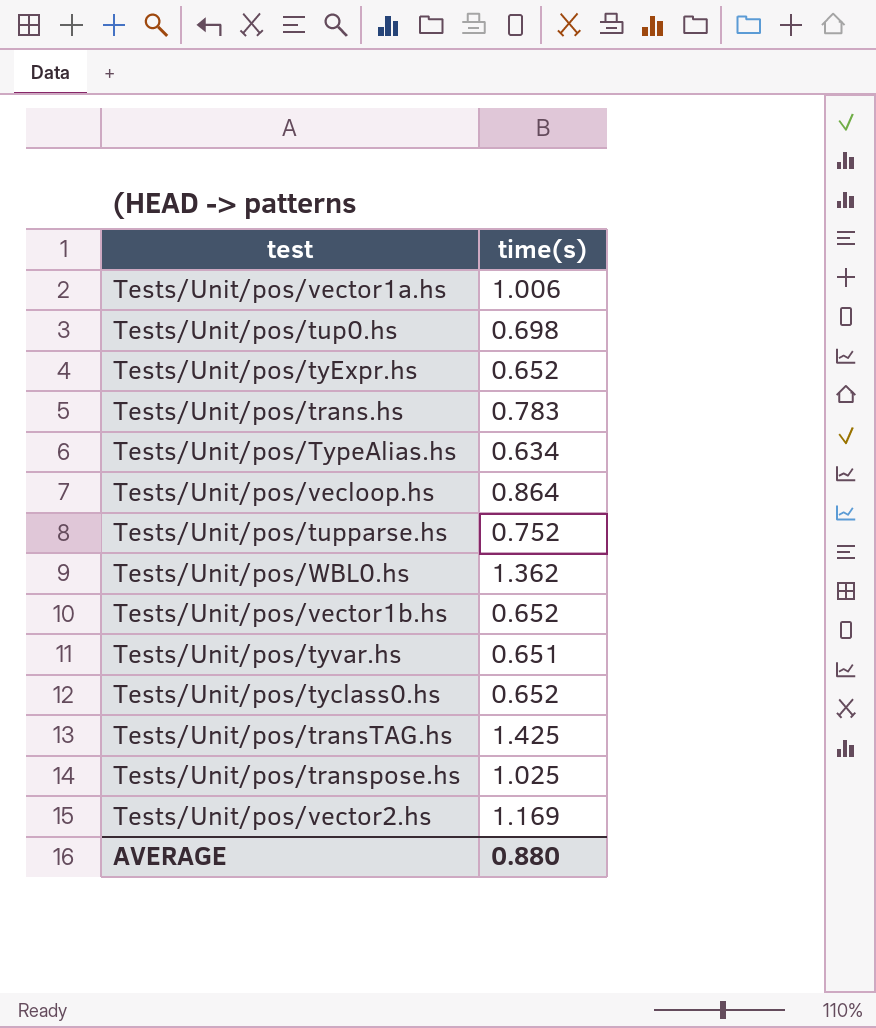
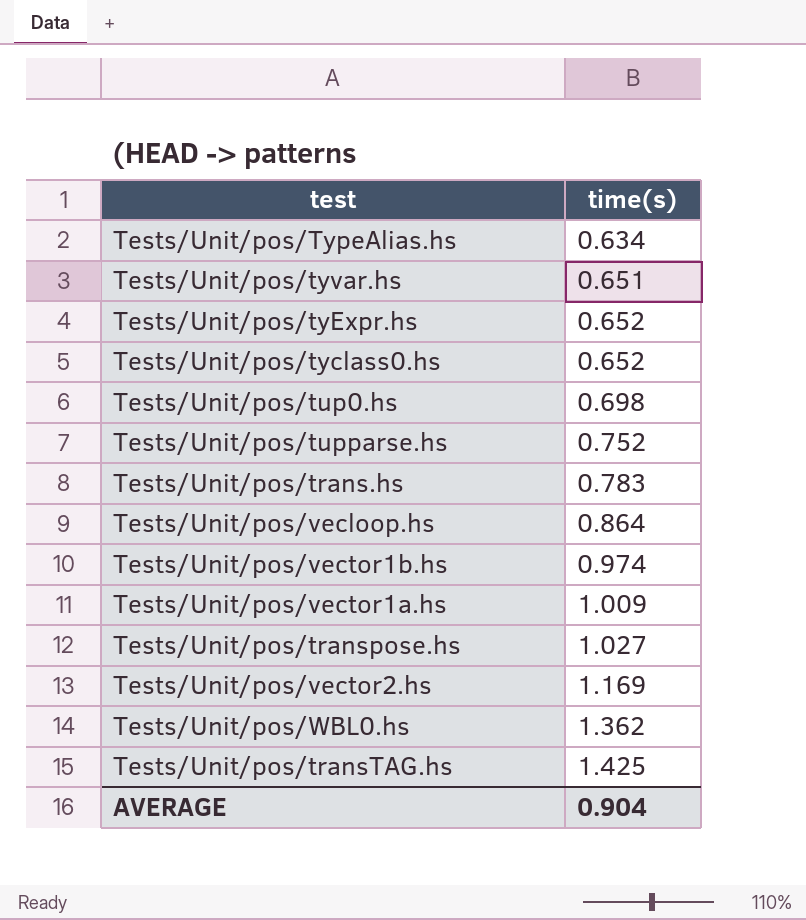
row order: none -> time(s) ascending
Tests/Unit/pos/vector1b.hs | time(s): 0.652 -> 0.974
Tests/Unit/pos/vector1a.hs | time(s): 1.006 -> 1.009
Tests/Unit/pos/transpose.hs | time(s): 1.025 -> 1.027
AVERAGE | time(s): 0.880 -> 0.904

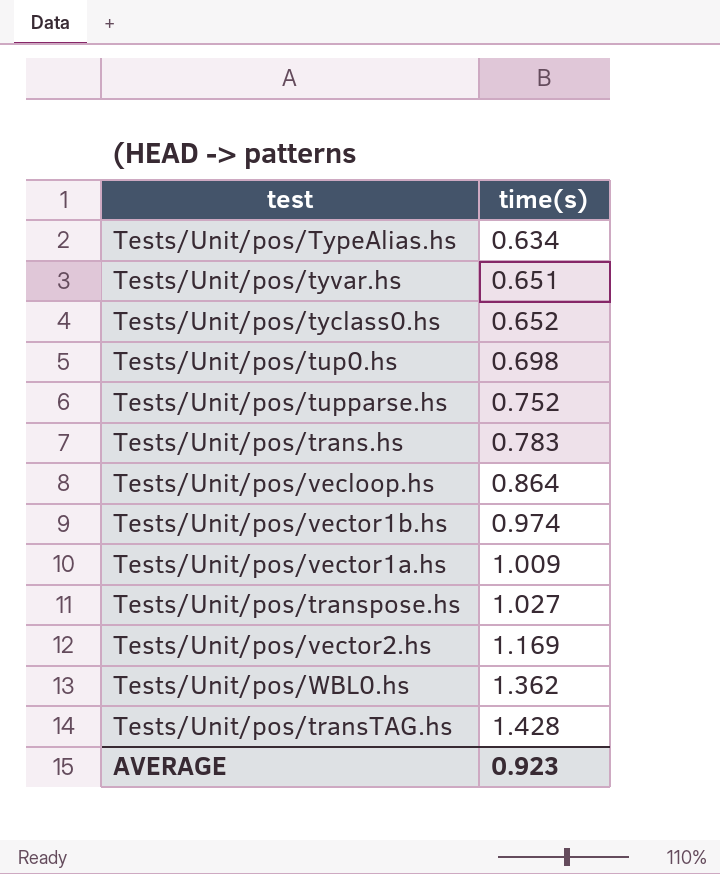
row Tests/Unit/pos/tyExpr.hs: 0.652 -> none
Tests/Unit/pos/transTAG.hs | time(s): 1.425 -> 1.428
AVERAGE | time(s): 0.904 -> 0.923

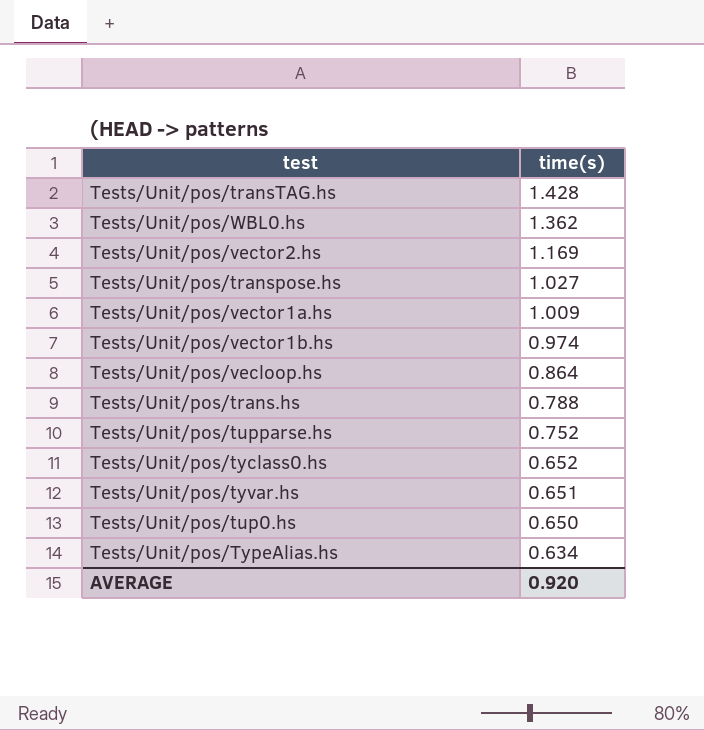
row order: time(s) ascending -> time(s) descending
Tests/Unit/pos/trans.hs | time(s): 0.783 -> 0.788
Tests/Unit/pos/tup0.hs | time(s): 0.698 -> 0.650
AVERAGE | time(s): 0.923 -> 0.920

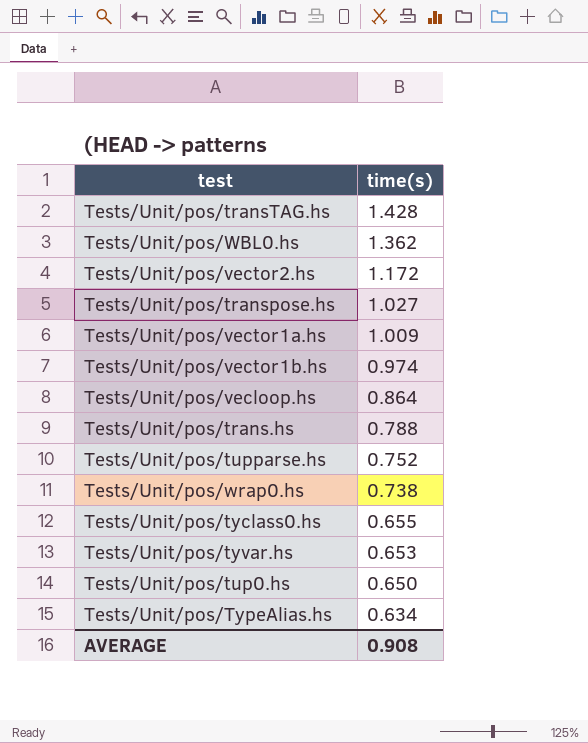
Tests/Unit/pos/vector2.hs | time(s): 1.169 -> 1.172
row Tests/Unit/pos/wrap0.hs: none -> 0.738
Tests/Unit/pos/tyclass0.hs | time(s): 0.652 -> 0.655
Tests/Unit/pos/tyvar.hs | time(s): 0.651 -> 0.653
AVERAGE | time(s): 0.920 -> 0.908

